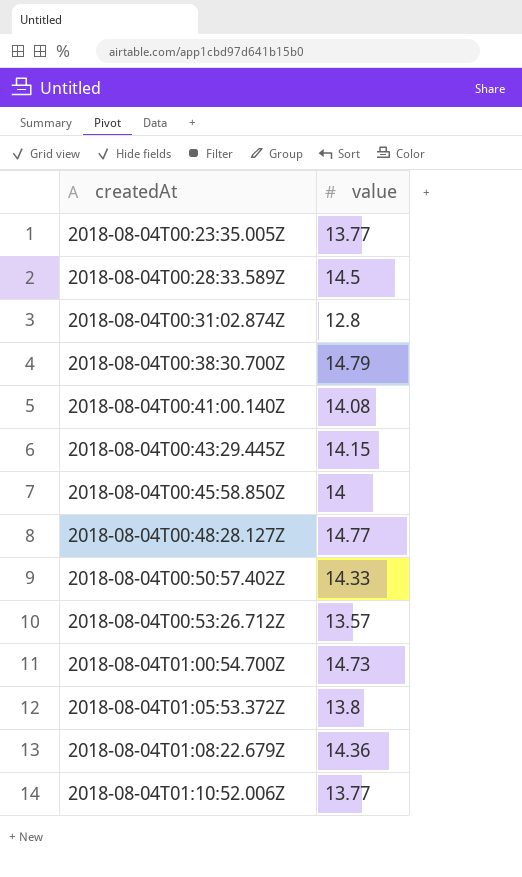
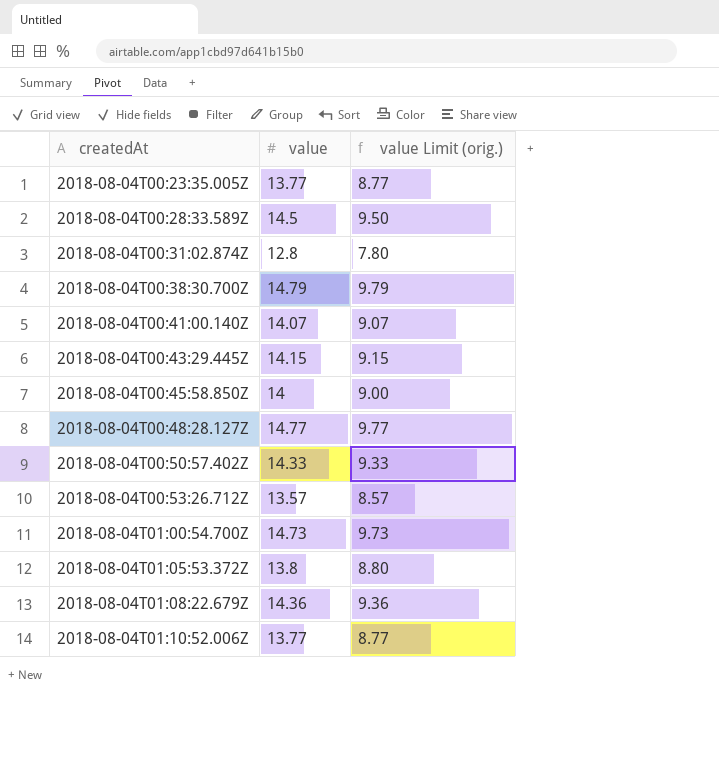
column value Limit (orig.) | formula: none -> [value] - 5
2018-08-04T00:41:00.140Z | value: 14.08 -> 14.07

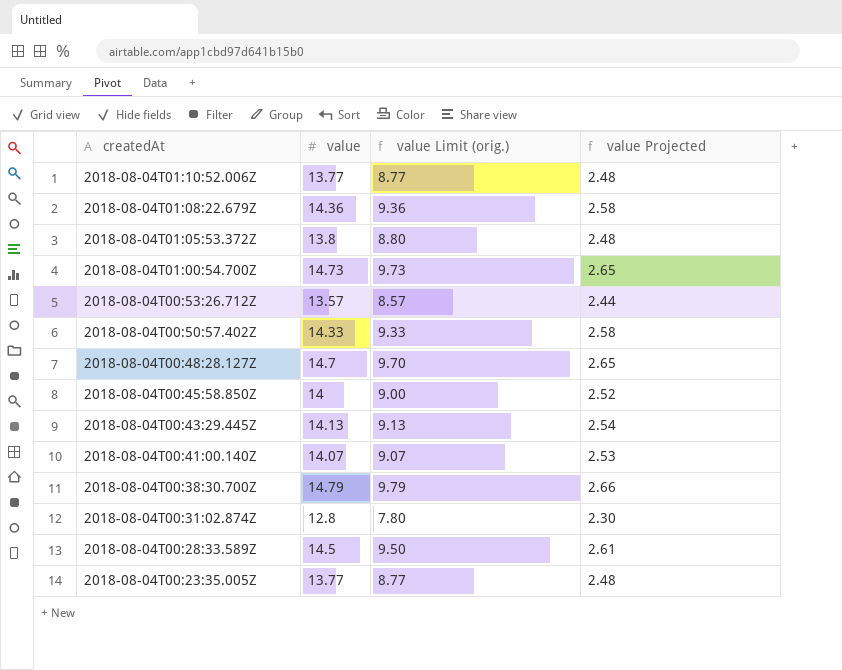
row order: createdAt ascending -> createdAt descending
column value Projected | formula: none -> [value] * 0.18
2018-08-04T00:48:28.127Z | value: 14.77 -> 14.7
2018-08-04T00:48:28.127Z | value Limit (orig.): 9.77 -> 9.70
2018-08-04T00:43:29.445Z | value: 14.15 -> 14.13
2018-08-04T00:43:29.445Z | value Limit (orig.): 9.15 -> 9.13

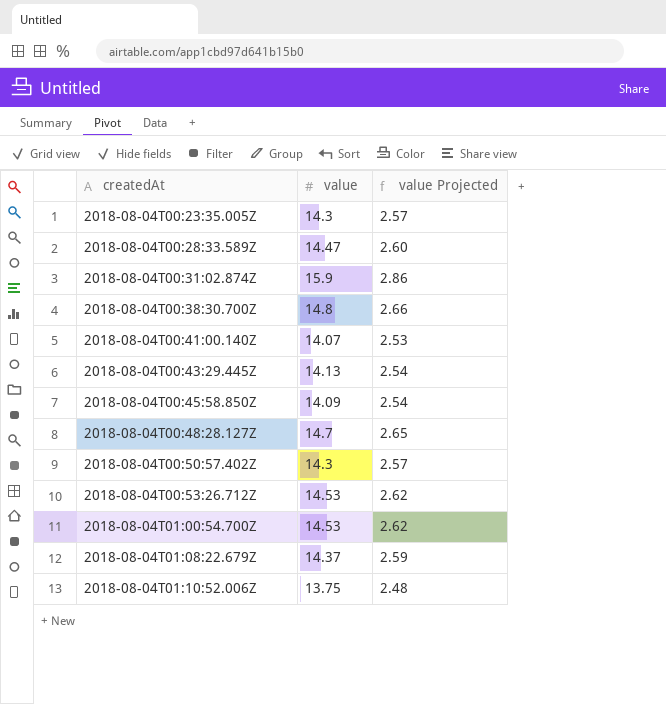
row order: createdAt descending -> createdAt ascending
column value Limit (orig.) | formula: [value] - 5 -> none
row 2018-08-04T01:05:53.372Z: 13.8 | 8.80 | 2.48 -> none
2018-08-04T00:23:35.005Z | value: 13.77 -> 14.3
2018-08-04T00:23:35.005Z | value Projected: 2.48 -> 2.57
2018-08-04T00:28:33.589Z | value: 14.5 -> 14.47
2018-08-04T00:28:33.589Z | value Projected: 2.61 -> 2.60
2018-08-04T00:31:02.874Z | value: 12.8 -> 15.9
2018-08-04T00:31:02.874Z | value Projected: 2.30 -> 2.86
2018-08-04T00:38:30.700Z | value: 14.79 -> 14.8
2018-08-04T00:45:58.850Z | value: 14 -> 14.09
2018-08-04T00:45:58.850Z | value Projected: 2.52 -> 2.54
2018-08-04T00:50:57.402Z | value: 14.33 -> 14.3
2018-08-04T00:50:57.402Z | value Projected: 2.58 -> 2.57
2018-08-04T00:53:26.712Z | value: 13.57 -> 14.53
2018-08-04T00:53:26.712Z | value Projected: 2.44 -> 2.62
2018-08-04T01:00:54.700Z | value: 14.73 -> 14.53
2018-08-04T01:00:54.700Z | value Projected: 2.65 -> 2.62
2018-08-04T01:08:22.679Z | value: 14.36 -> 14.37
2018-08-04T01:08:22.679Z | value Projected: 2.58 -> 2.59
2018-08-04T01:10:52.006Z | value: 13.77 -> 13.75

